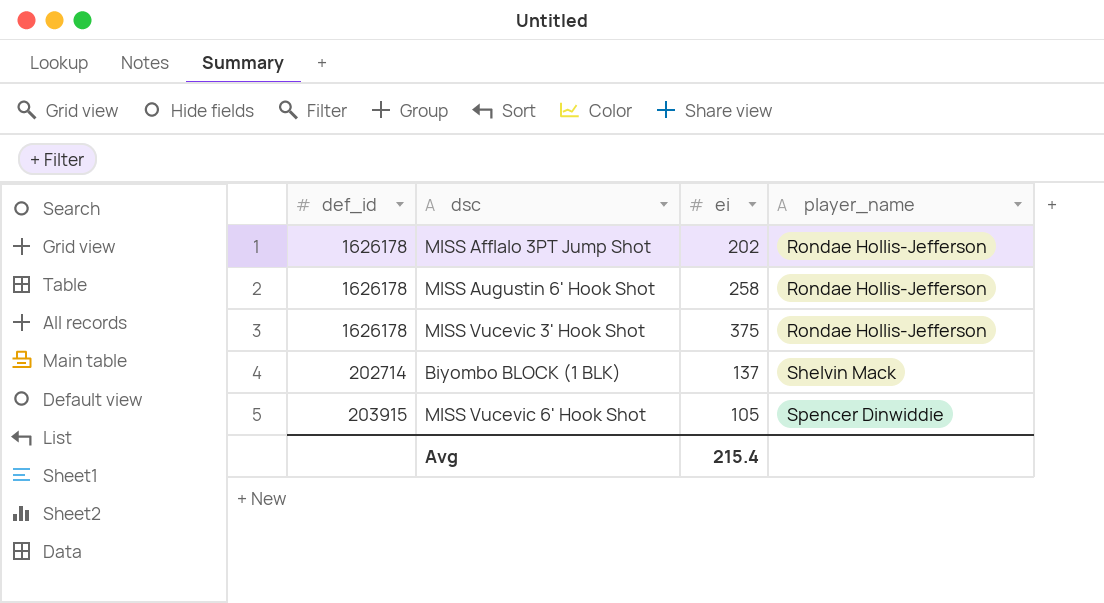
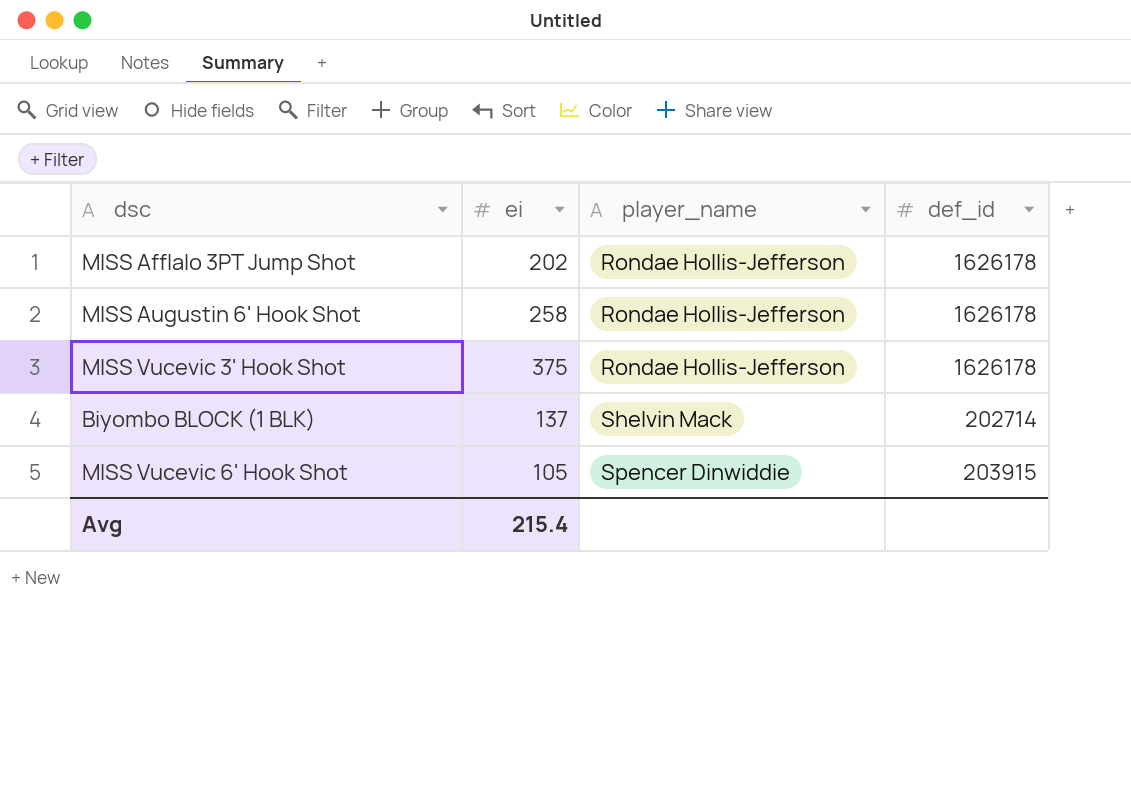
column def_id | position: 1 -> 4

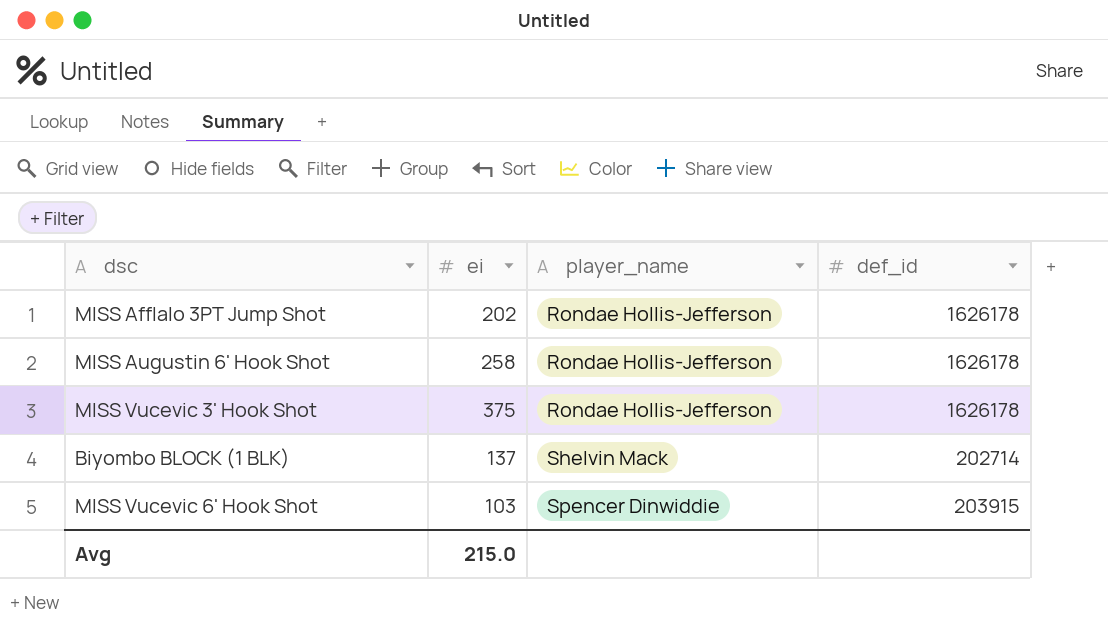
MISS Vucevic 6' Hook Shot | ei: 105 -> 103
Avg | ei: 215.4 -> 215.0

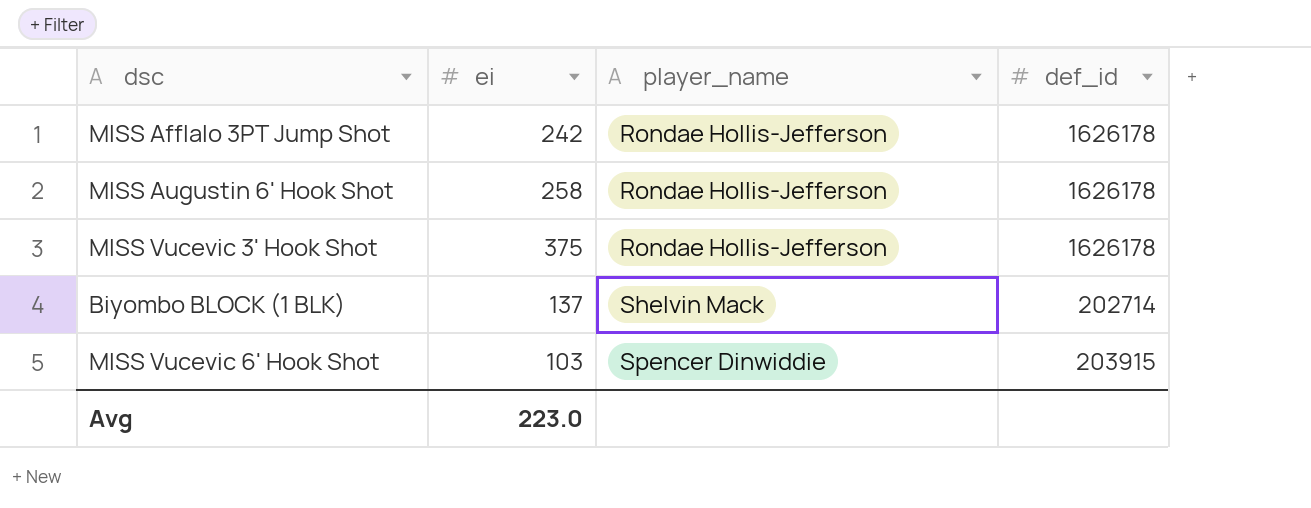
MISS Afflalo 3PT Jump Shot | ei: 202 -> 242
Avg | ei: 215.0 -> 223.0

